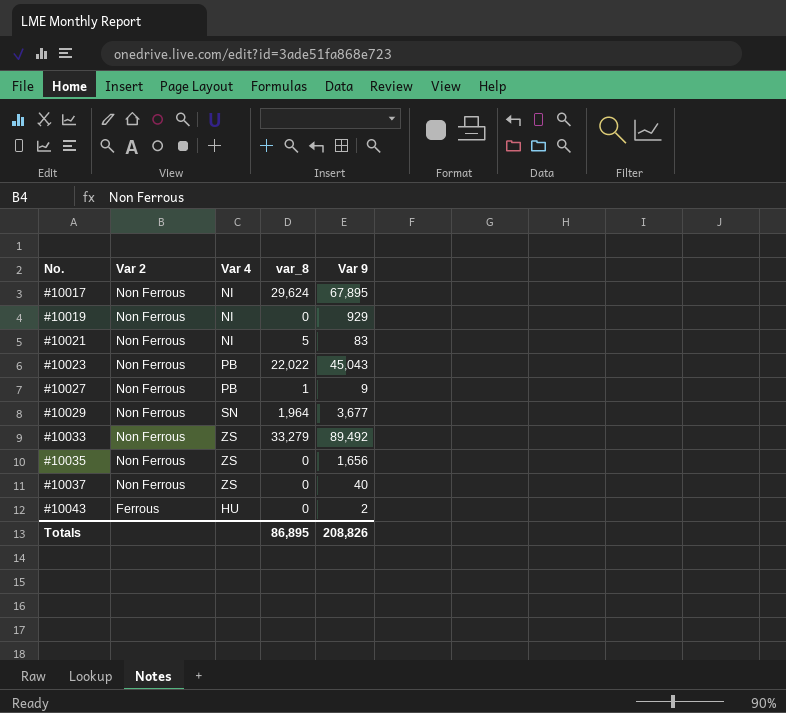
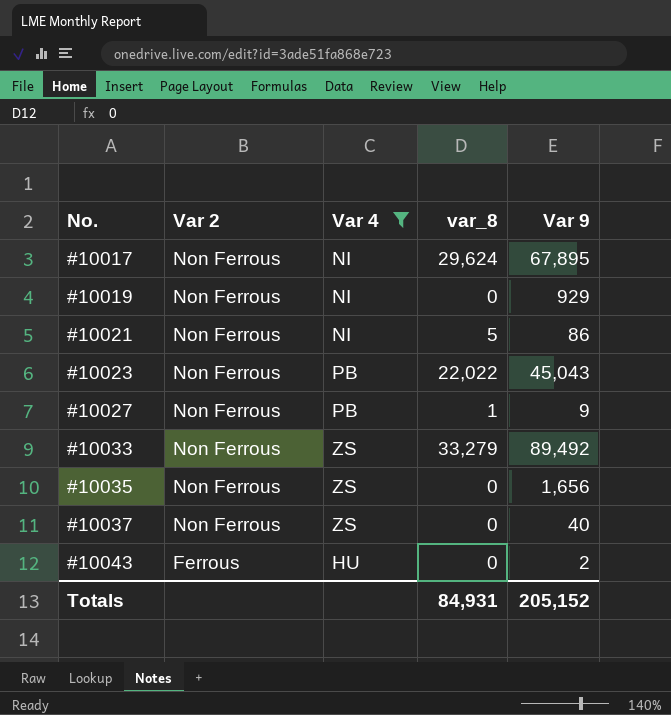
filter: none -> Var 4 != SN
#10021 | Var 9: 83 -> 86
Totals | var_8: 86,895 -> 84,931
Totals | Var 9: 208,826 -> 205,152

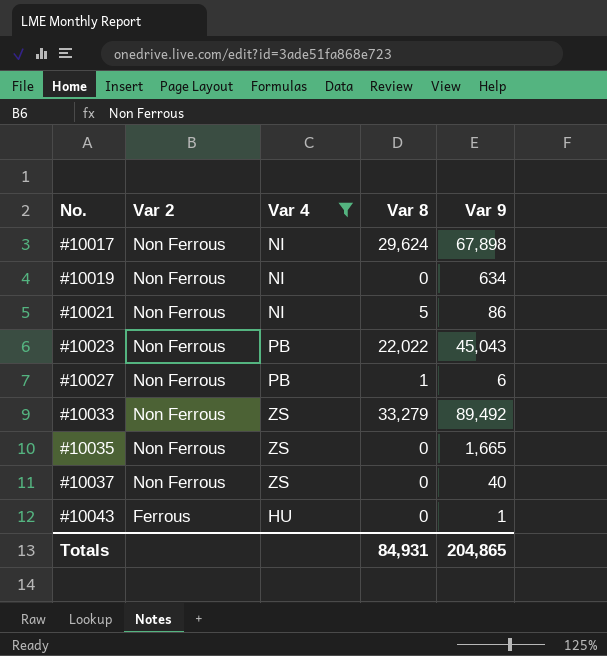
column name: var_8 -> Var 8
#10017 | Var 9: 67,895 -> 67,898
#10019 | Var 9: 929 -> 634
#10027 | Var 9: 9 -> 6
#10035 | Var 9: 1,656 -> 1,665
#10043 | Var 9: 2 -> 1
Totals | Var 9: 205,152 -> 204,865

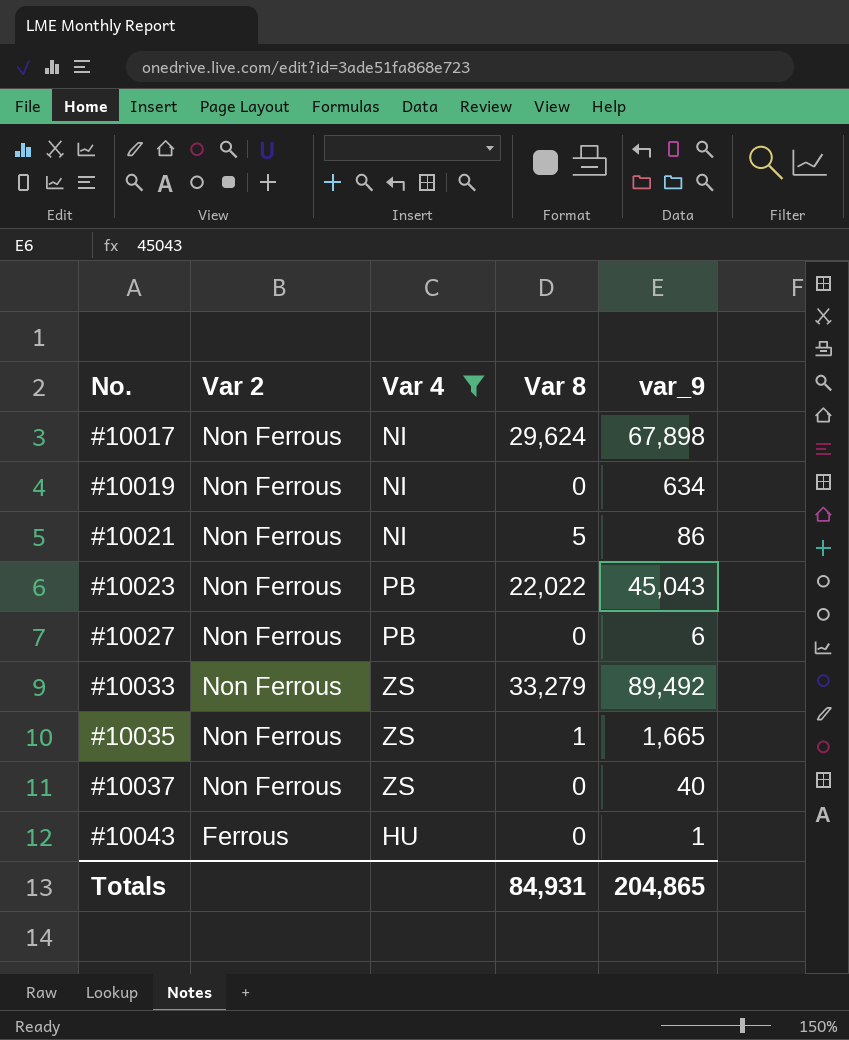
column name: Var 9 -> var_9
#10027 | Var 8: 1 -> 0
#10035 | Var 8: 0 -> 1

